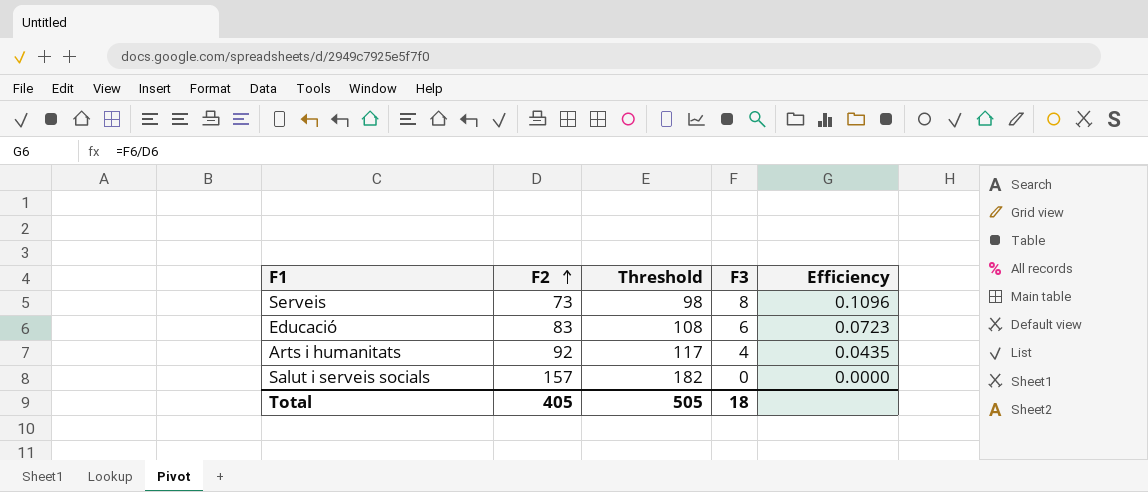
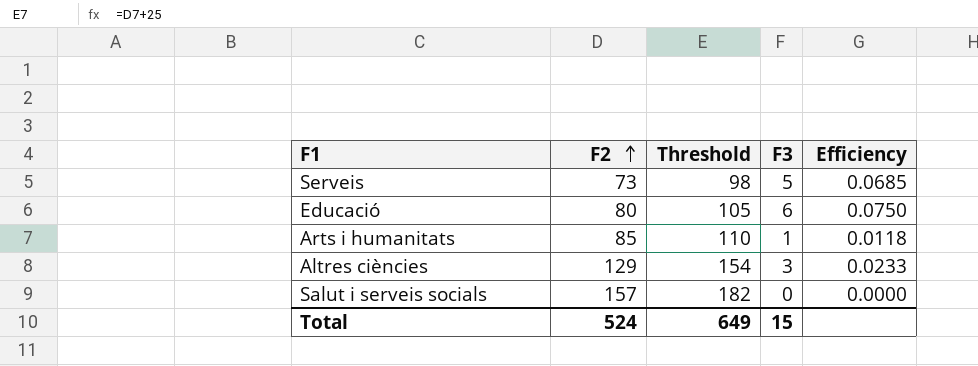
Serveis | F3: 8 -> 5
Serveis | Efficiency: 0.1096 -> 0.0685
Educació | F2: 83 -> 80
Educació | Threshold: 108 -> 105
Educació | Efficiency: 0.0723 -> 0.0750
Arts i humanitats | F2: 92 -> 85
Arts i humanitats | Threshold: 117 -> 110
Arts i humanitats | F3: 4 -> 1
Arts i humanitats | Efficiency: 0.0435 -> 0.0118
row Altres ciències: none -> 129 | 154 | 3 | 0.0233
Total | F2: 405 -> 524
Total | Threshold: 505 -> 649
Total | F3: 18 -> 15

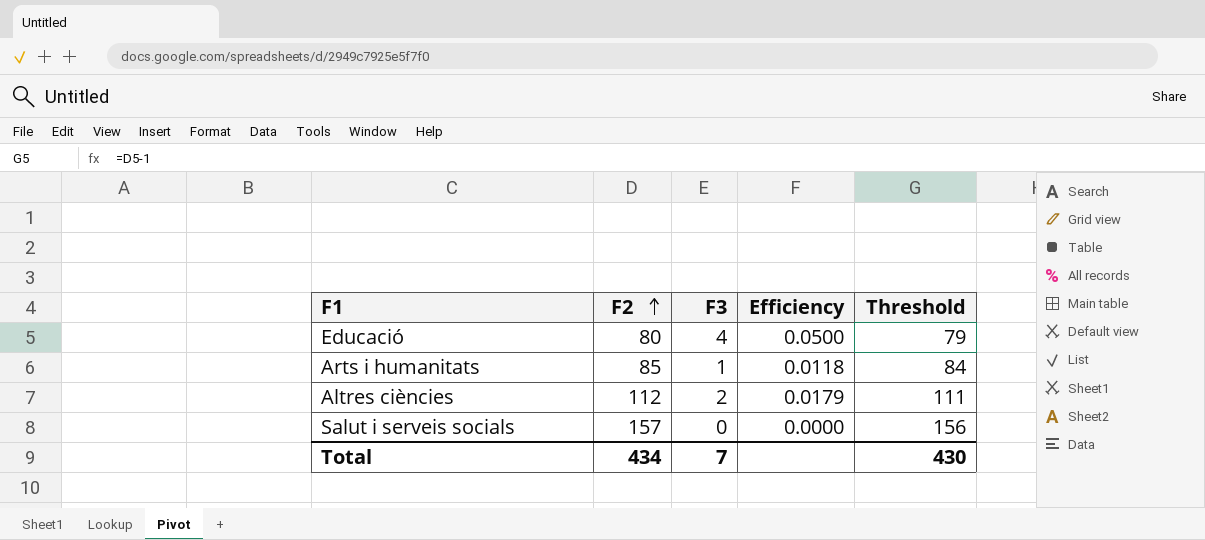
column Threshold | formula: [F2] + 25 -> [F2] - 1
column Threshold | position: 3 -> 5
row Serveis: 73 | 98 | 5 | 0.0685 -> none
Educació | F3: 6 -> 4
Educació | Efficiency: 0.0750 -> 0.0500
Altres ciències | F2: 129 -> 112
Altres ciències | F3: 3 -> 2
Altres ciències | Efficiency: 0.0233 -> 0.0179
Total | F2: 524 -> 434
Total | F3: 15 -> 7
Total | Threshold: 649 -> 430

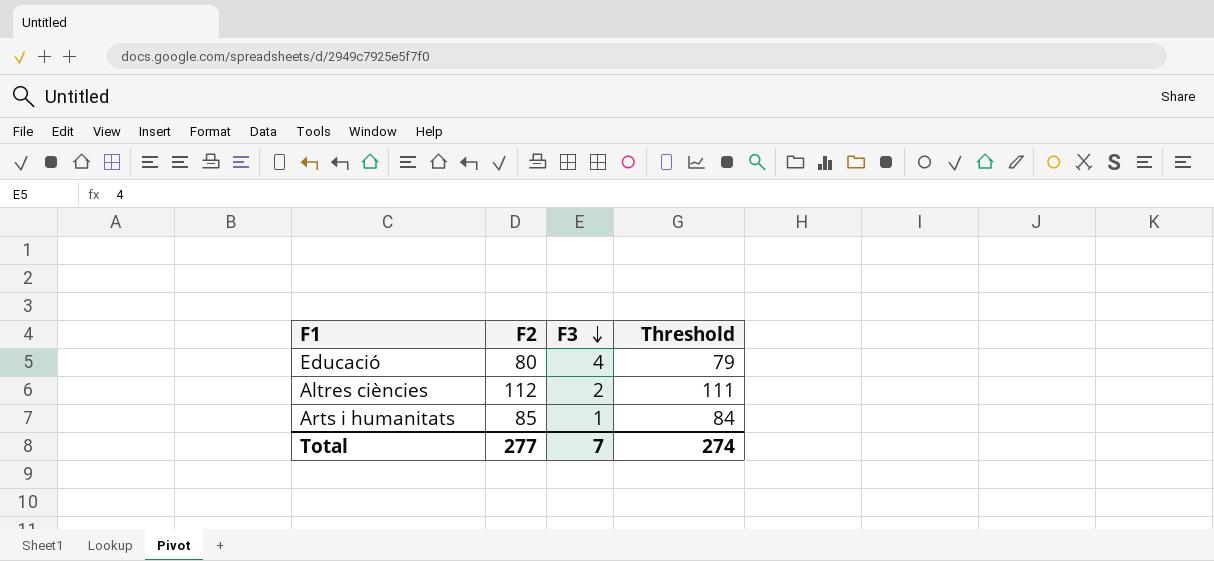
row order: F2 ascending -> F3 descending
column Efficiency | formula: [F3] / [F2] -> none
row Salut i serveis socials: 157 | 0 | 0.0000 | 156 -> none
Total | F2: 434 -> 277
Total | Threshold: 430 -> 274

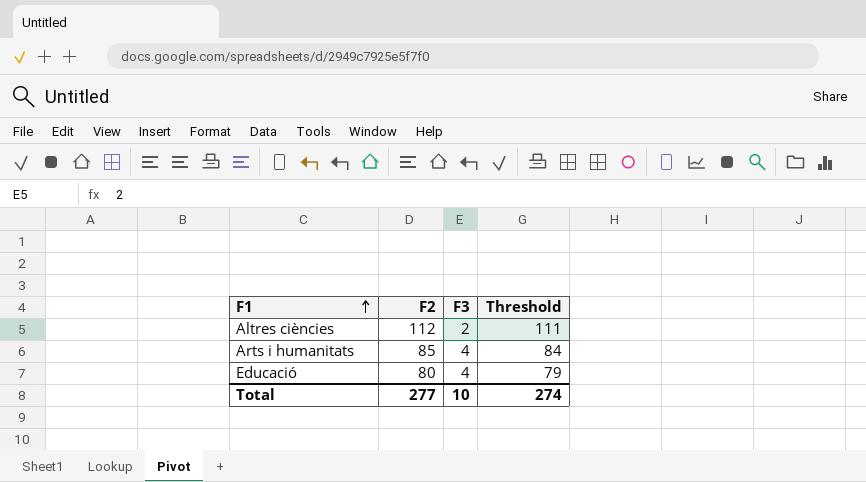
row order: F3 descending -> F1 ascending
Arts i humanitats | F3: 1 -> 4
Total | F3: 7 -> 10

